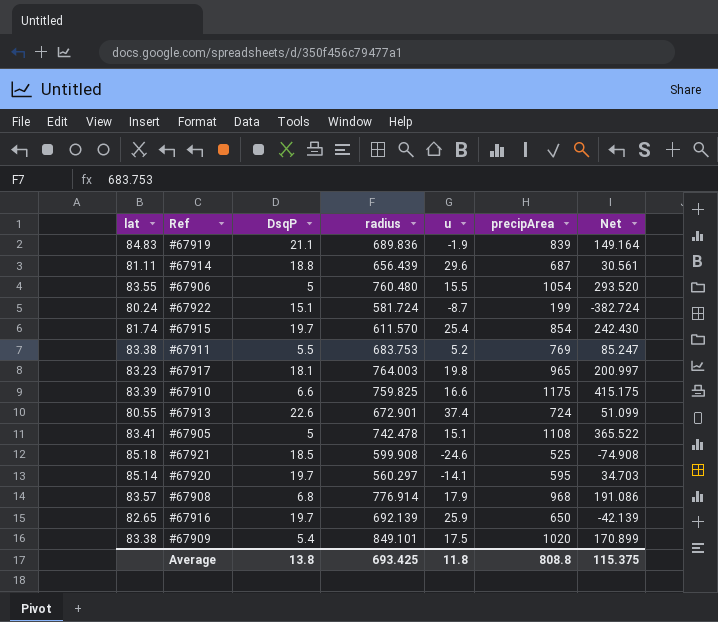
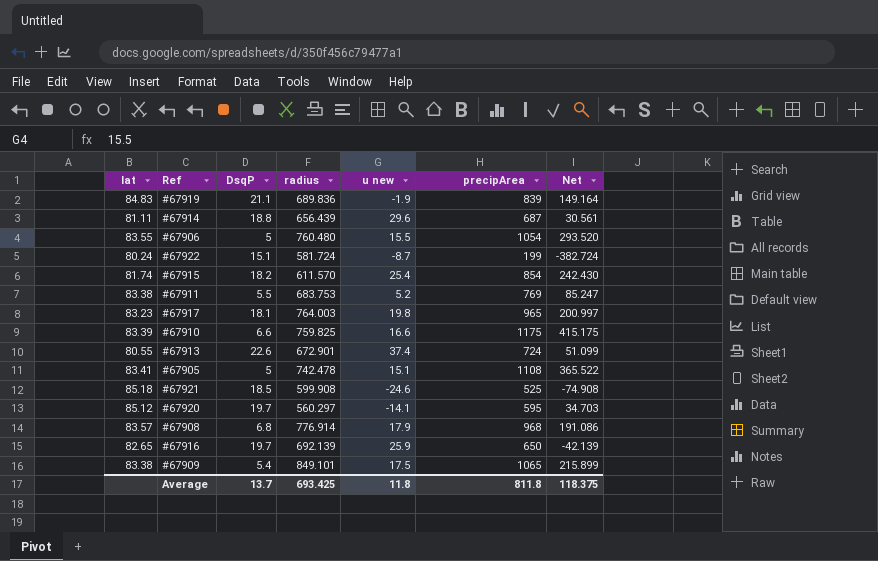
column name: u -> u new
#67915 | DsqP: 19.7 -> 18.2
#67920 | lat: 85.14 -> 85.12
#67909 | precipArea: 1020 -> 1065
#67909 | Net: 170.899 -> 215.899
Average | DsqP: 13.8 -> 13.7
Average | precipArea: 808.8 -> 811.8
Average | Net: 115.375 -> 118.375

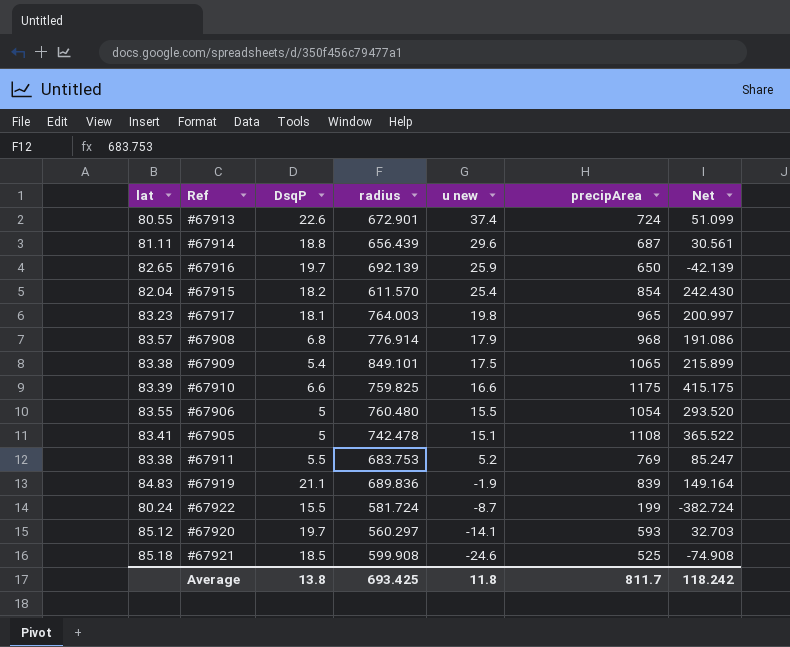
row order: none -> u new descending
#67915 | lat: 81.74 -> 82.04
#67922 | DsqP: 15.1 -> 15.5
#67920 | precipArea: 595 -> 593
#67920 | Net: 34.703 -> 32.703
Average | DsqP: 13.7 -> 13.8
Average | precipArea: 811.8 -> 811.7
Average | Net: 118.375 -> 118.242

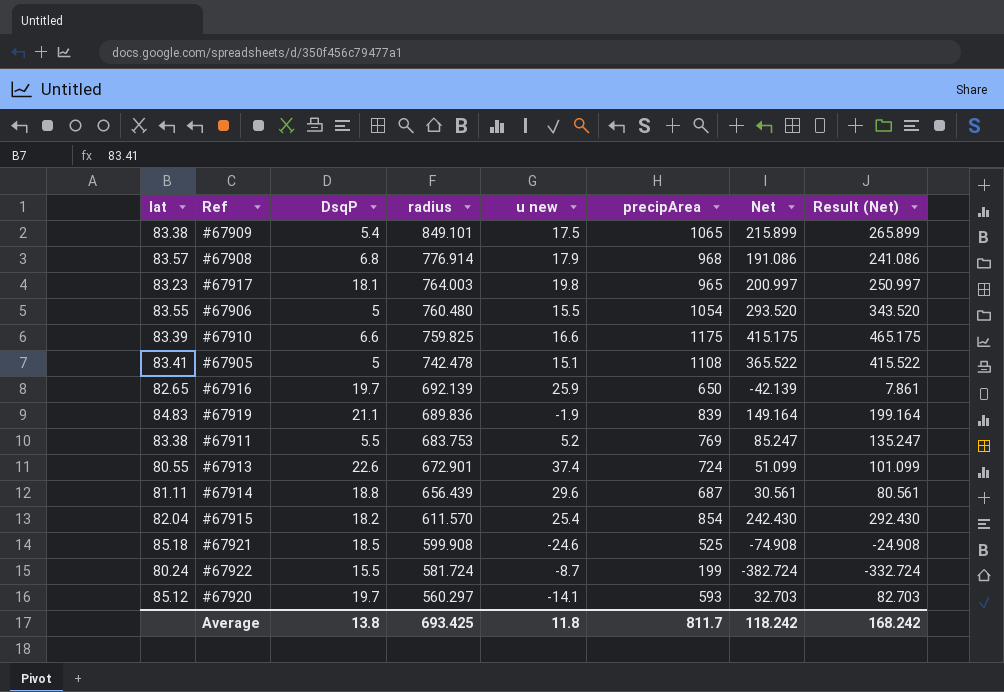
row order: u new descending -> radius descending
column Result (Net) | formula: none -> [Net] + 50

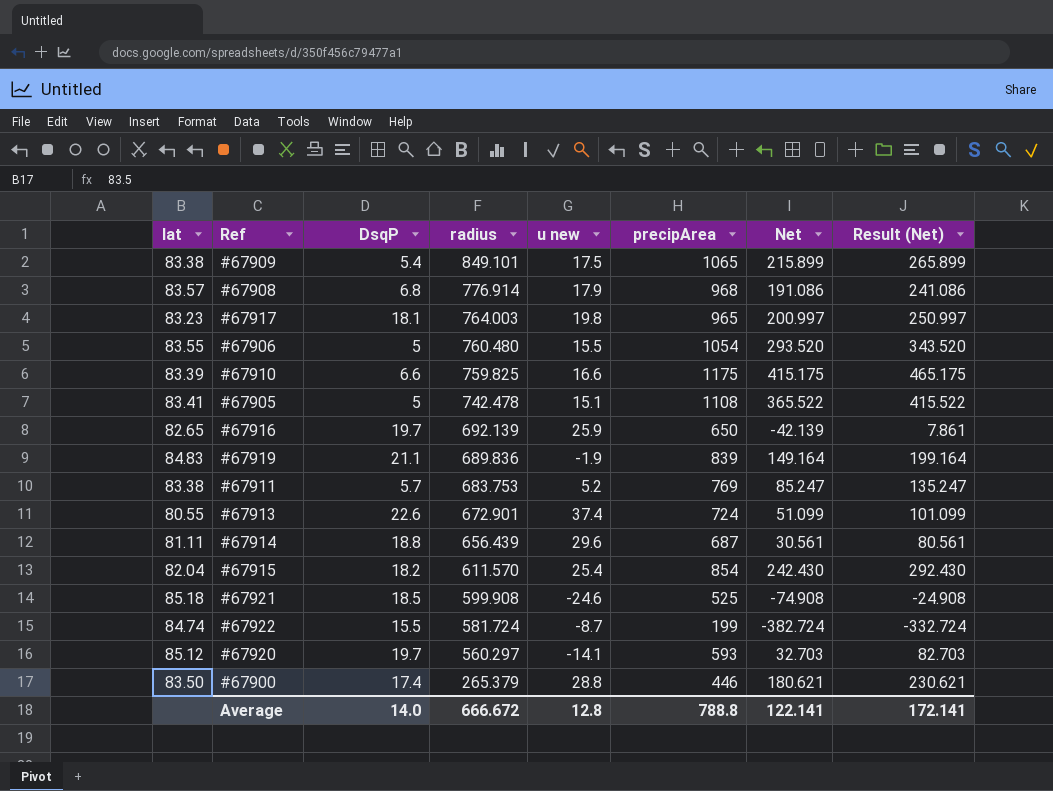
#67911 | DsqP: 5.5 -> 5.7
#67922 | lat: 80.24 -> 84.74
row #67900: none -> 83.50 | 17.4 | 265.379 | 28.8 | 446 | 180.621 | 230.621
Average | DsqP: 13.8 -> 14.0
Average | radius: 693.425 -> 666.672
Average | u new: 11.8 -> 12.8
Average | precipArea: 811.7 -> 788.8
Average | Net: 118.242 -> 122.141
Average | Result (Net): 168.242 -> 172.141

